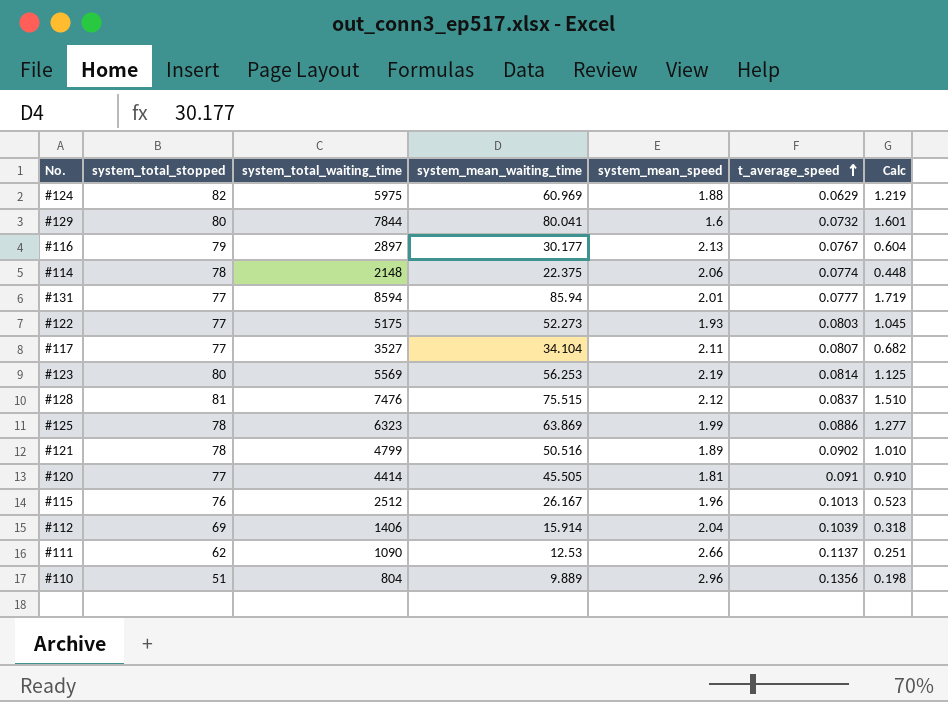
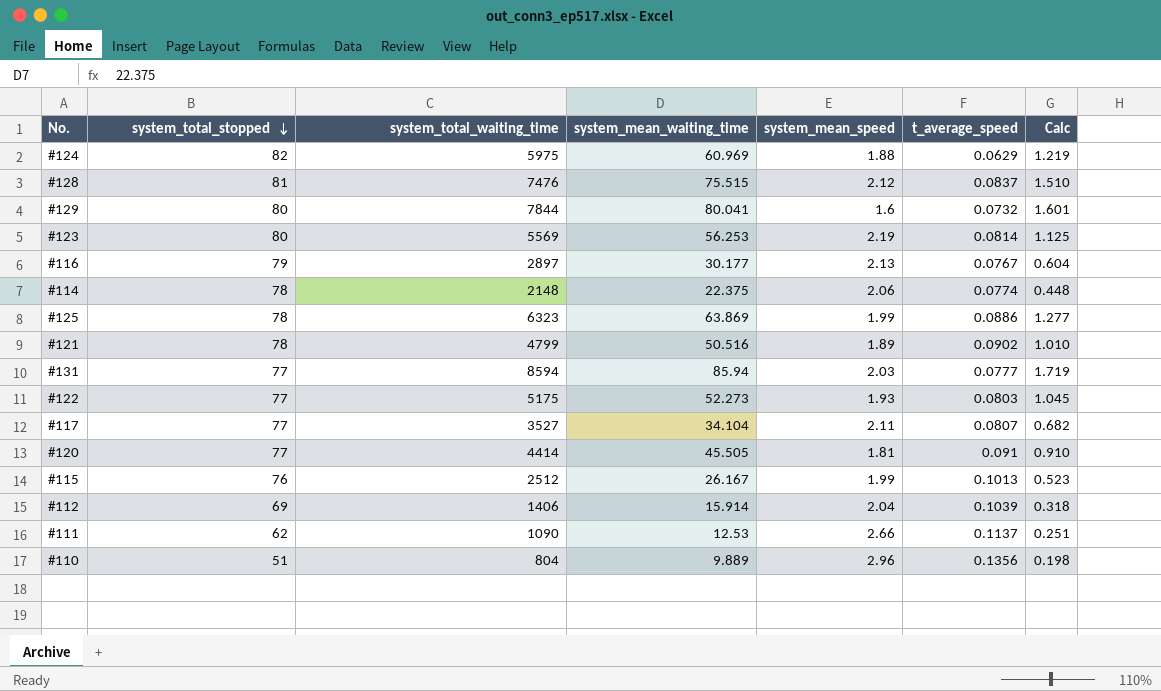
row order: t_average_speed ascending -> system_total_stopped descending
#131 | system_mean_speed: 2.01 -> 2.03
#115 | system_mean_speed: 1.96 -> 1.99

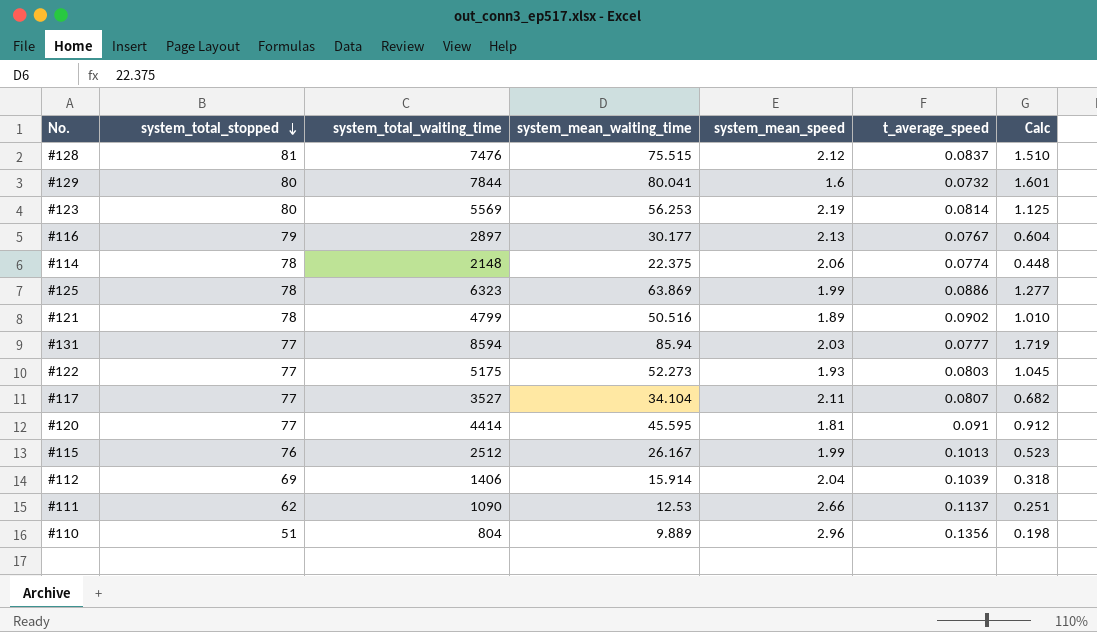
row #124: 82 | 5975 | 60.969 | 1.88 | 0.0629 | 1.219 -> none
#120 | system_mean_waiting_time: 45.505 -> 45.595
#120 | Calc: 0.910 -> 0.912

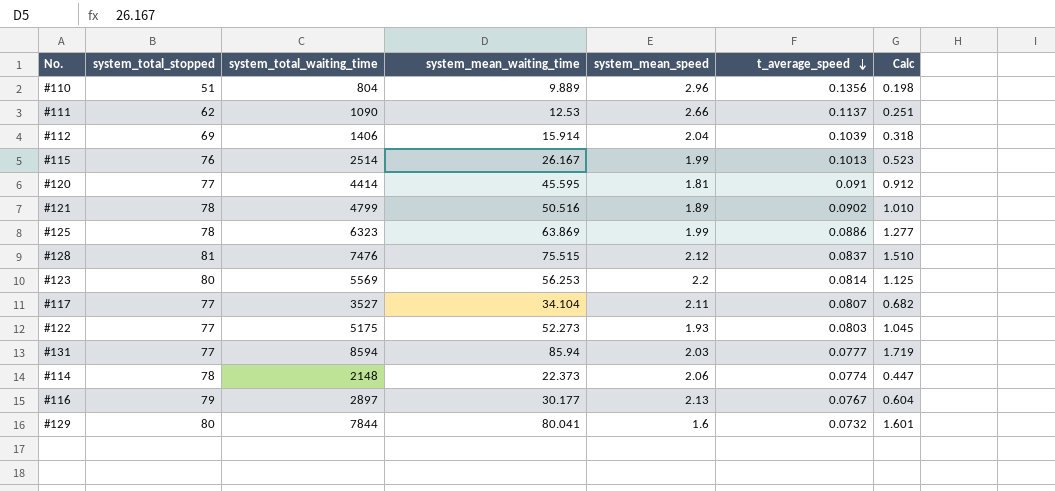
row order: system_total_stopped descending -> t_average_speed descending
#115 | system_total_waiting_time: 2512 -> 2514
#123 | system_mean_speed: 2.19 -> 2.2
#114 | system_mean_waiting_time: 22.375 -> 22.373
#114 | Calc: 0.448 -> 0.447

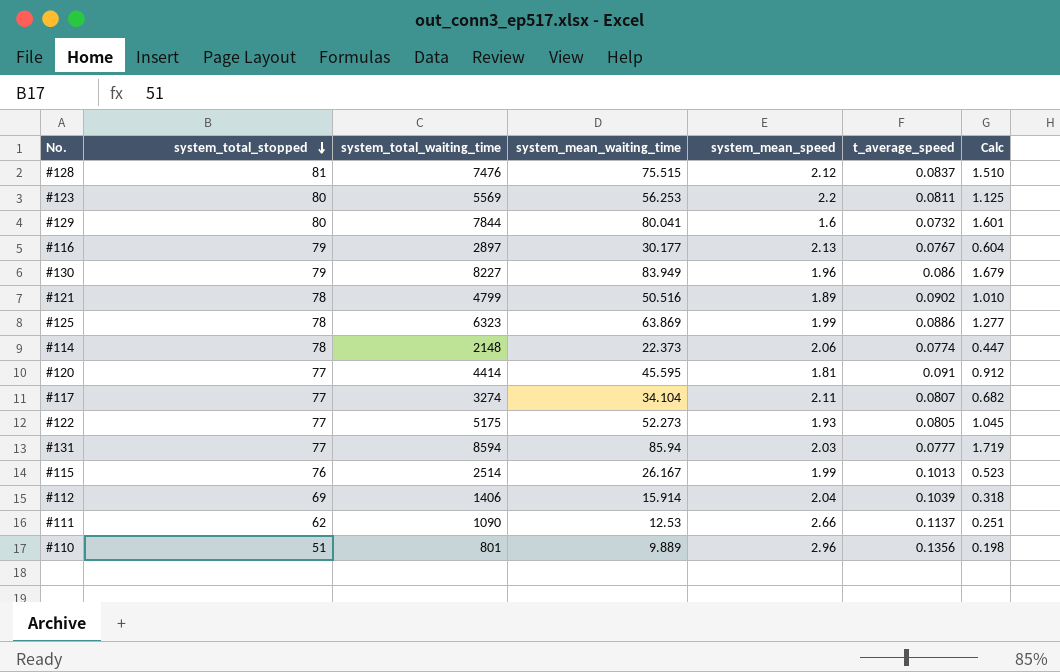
row order: t_average_speed descending -> system_total_stopped descending
#123 | t_average_speed: 0.0814 -> 0.0811
row #130: none -> 79 | 8227 | 83.949 | 1.96 | 0.086 | 1.679
#117 | system_total_waiting_time: 3527 -> 3274
#122 | t_average_speed: 0.0803 -> 0.0805
#110 | system_total_waiting_time: 804 -> 801

